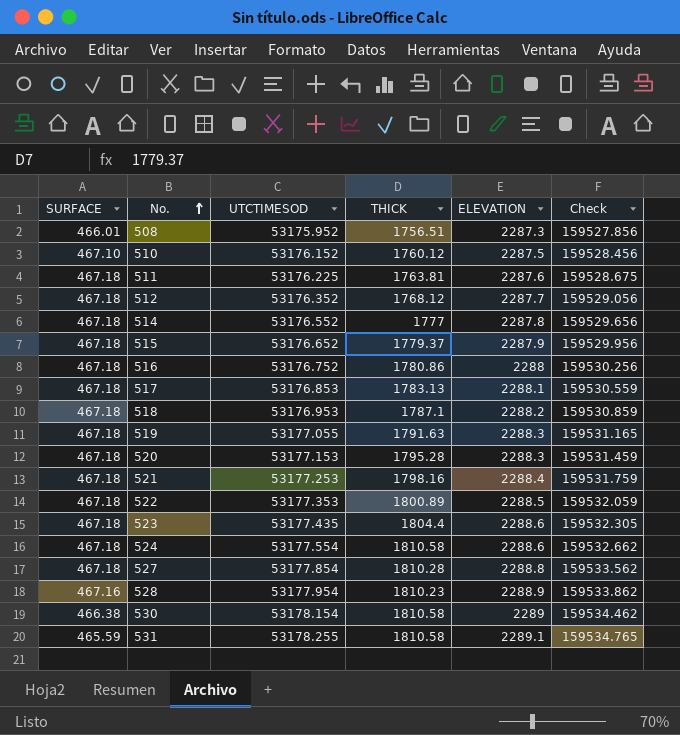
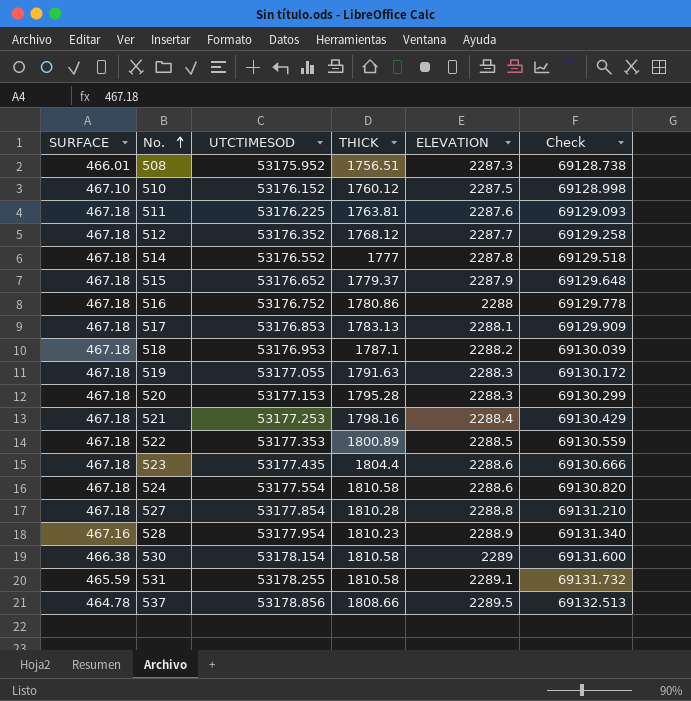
column Check | formula: [UTCTIMESOD] * 3 -> [UTCTIMESOD] * 1.3
row 537: none -> 464.78 | 53178.856 | 1808.66 | 2289.5 | 69132.513

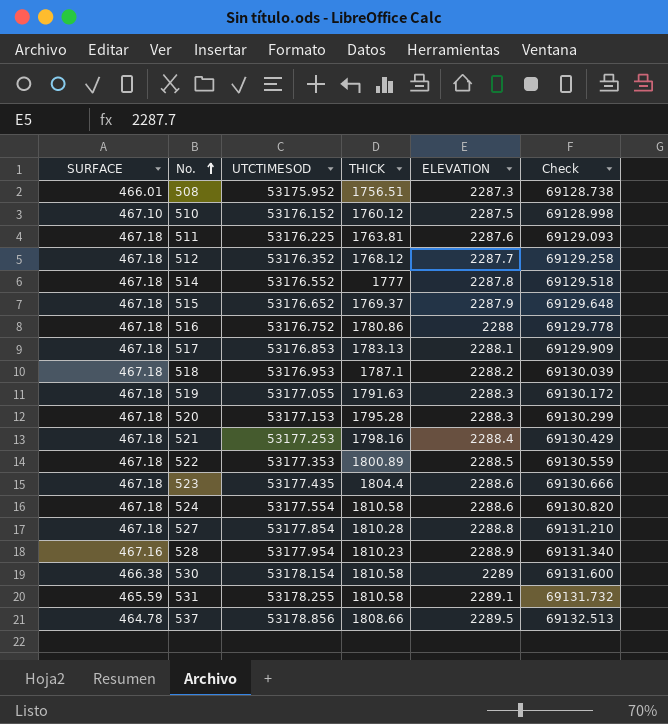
515 | THICK: 1779.37 -> 1769.37

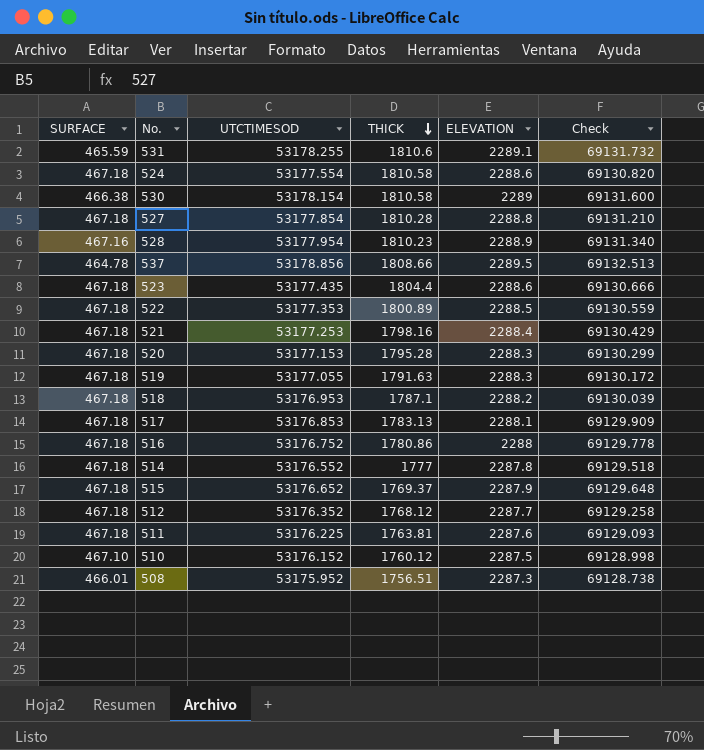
row order: No. ascending -> THICK descending
531 | THICK: 1810.58 -> 1810.6

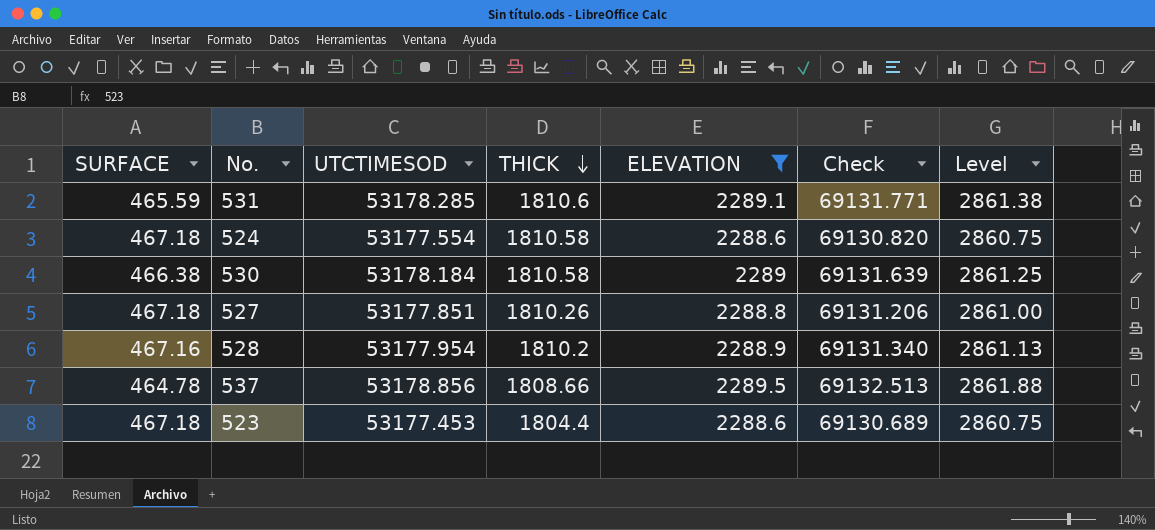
filter: none -> ELEVATION >= 2288.6
column Level | formula: none -> [ELEVATION] * 1.25
531 | UTCTIMESOD: 53178.255 -> 53178.285
531 | Check: 69131.732 -> 69131.771
530 | UTCTIMESOD: 53178.154 -> 53178.184
530 | Check: 69131.600 -> 69131.639
527 | UTCTIMESOD: 53177.854 -> 53177.851
527 | THICK: 1810.28 -> 1810.26
527 | Check: 69131.210 -> 69131.206
528 | THICK: 1810.23 -> 1810.2
523 | UTCTIMESOD: 53177.435 -> 53177.453
523 | Check: 69130.666 -> 69130.689

